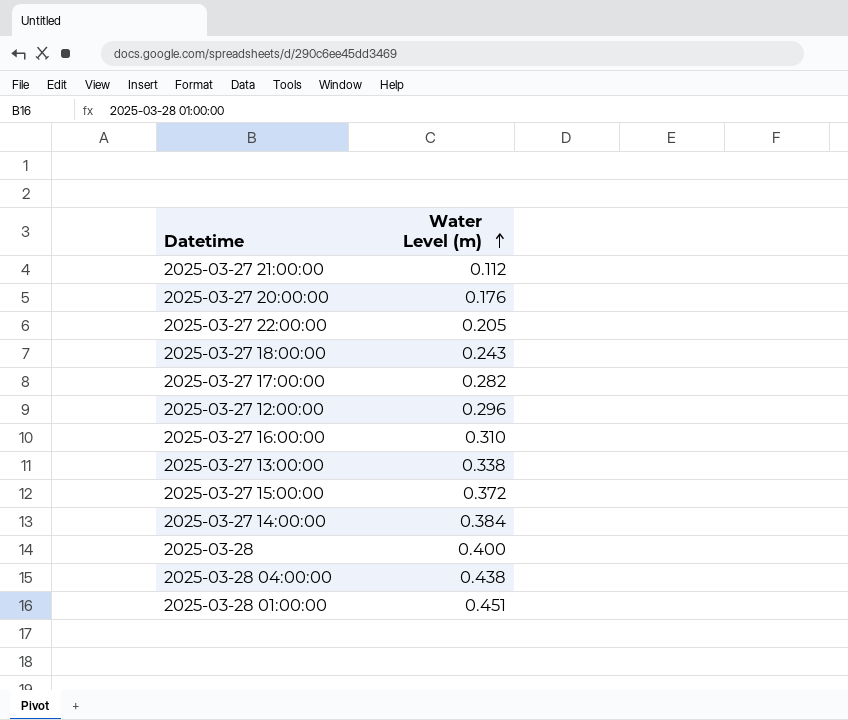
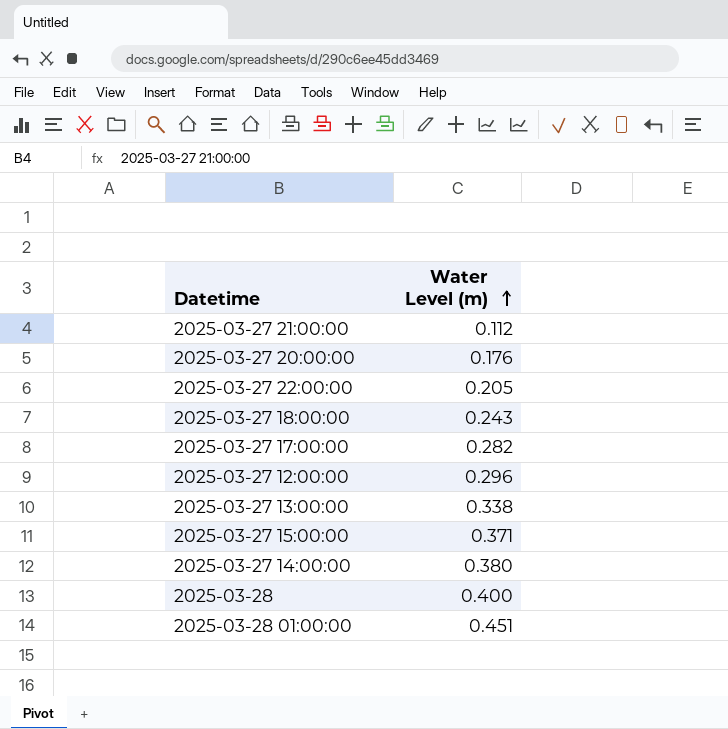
row 2025-03-27 16:00:00: 0.310 -> none
row 2025-03-28 04:00:00: 0.438 -> none
2025-03-27 15:00:00 | Water Level (m): 0.372 -> 0.371
2025-03-27 14:00:00 | Water Level (m): 0.384 -> 0.380

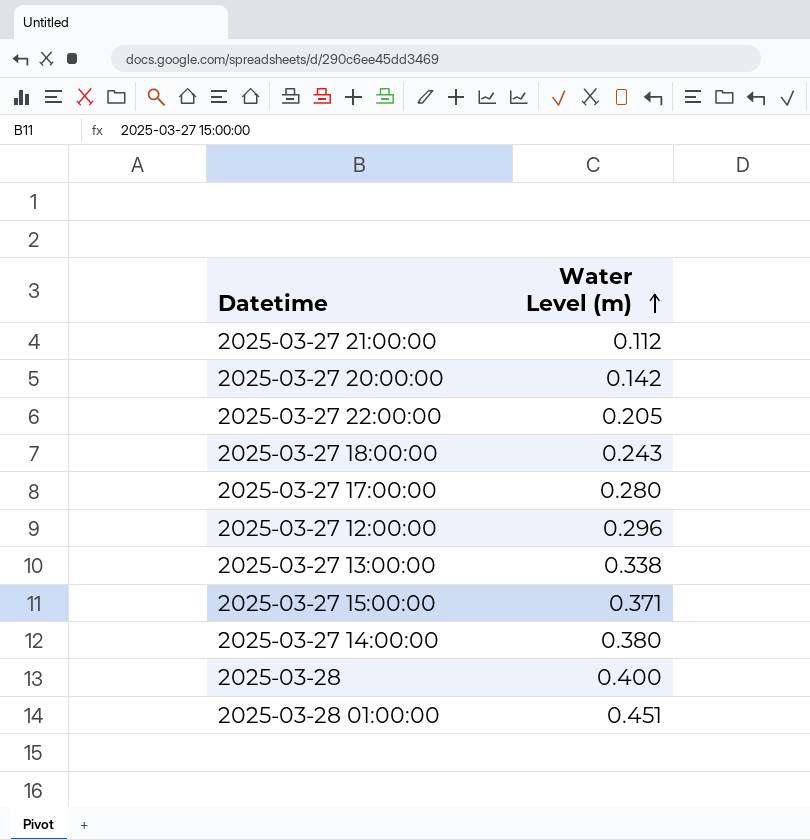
2025-03-27 20:00:00 | Water Level (m): 0.176 -> 0.142
2025-03-27 17:00:00 | Water Level (m): 0.282 -> 0.280

